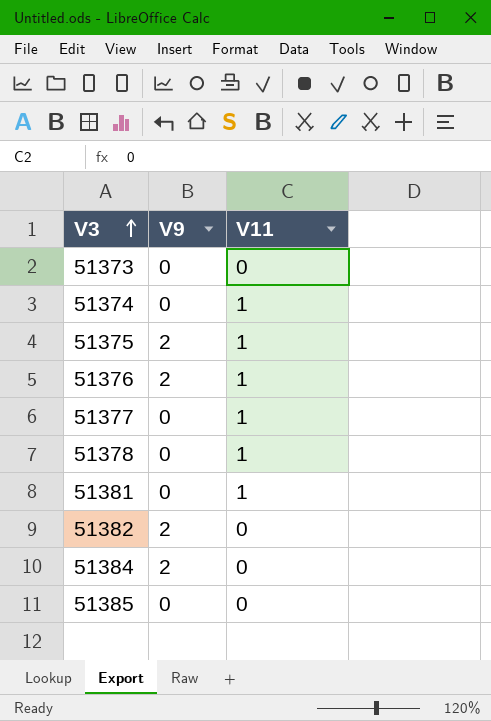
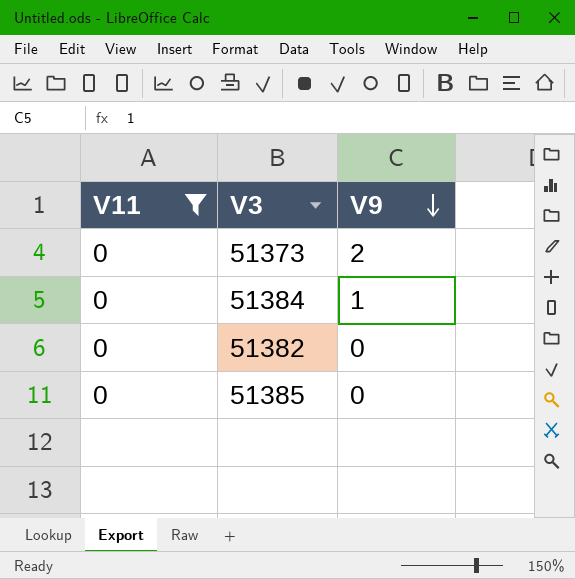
filter: none -> V11 = 0
row order: V3 ascending -> V9 descending
column V11 | position: 3 -> 1
51373 | V9: 0 -> 2
51384 | V9: 2 -> 1
51382 | V9: 2 -> 0

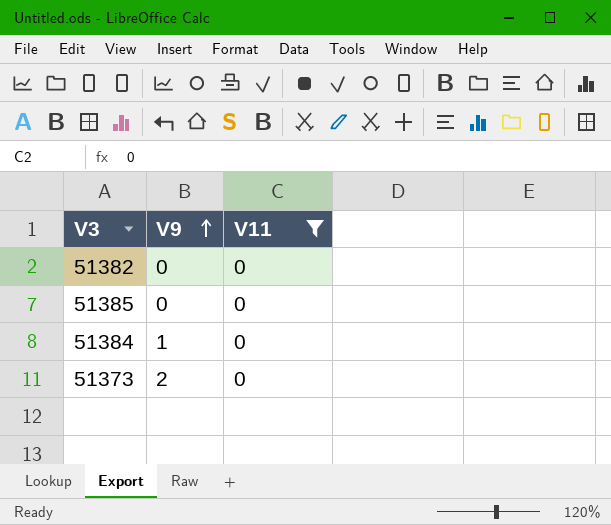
row order: V9 descending -> V9 ascending
column V11 | position: 1 -> 3

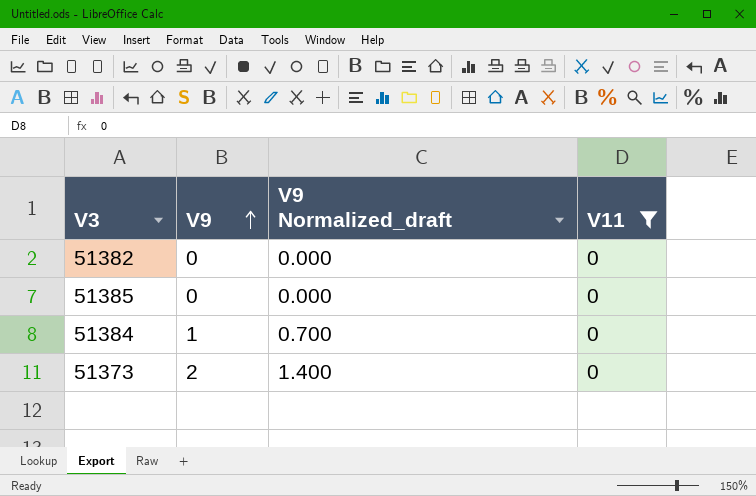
column V9 Normalized_draft | formula: none -> [V9] * 0.7

